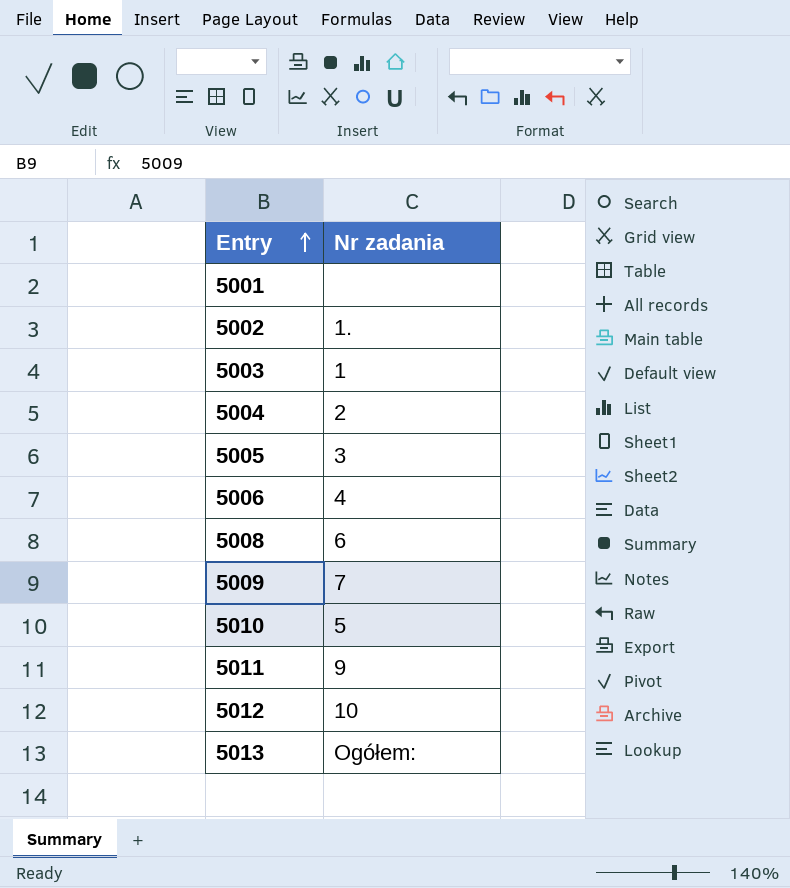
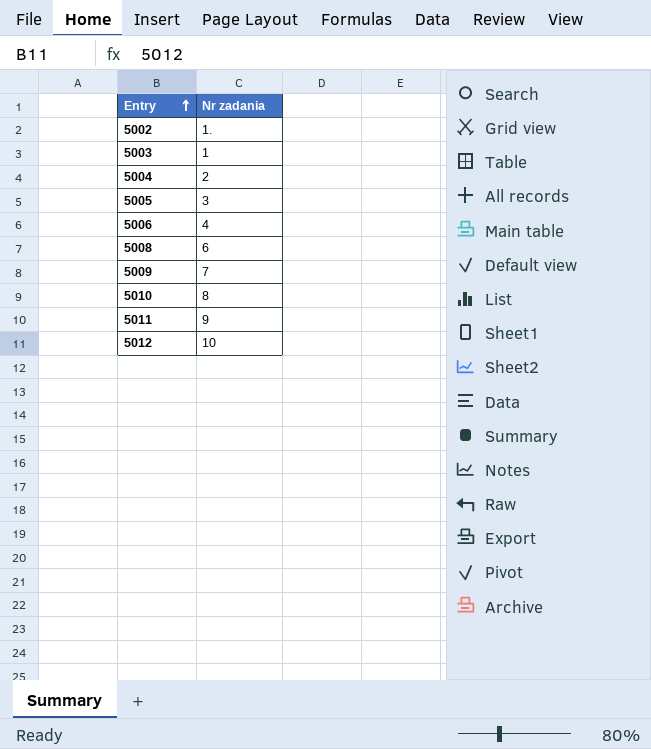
row 5001: none -> none
row 5013: Ogółem: -> none
5010 | Nr zadania: 5 -> 8

